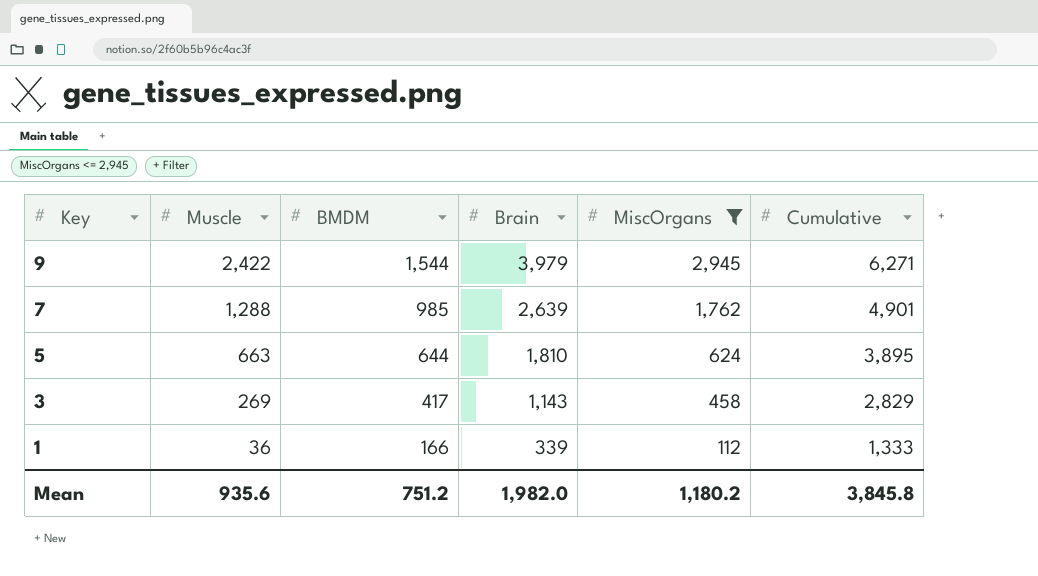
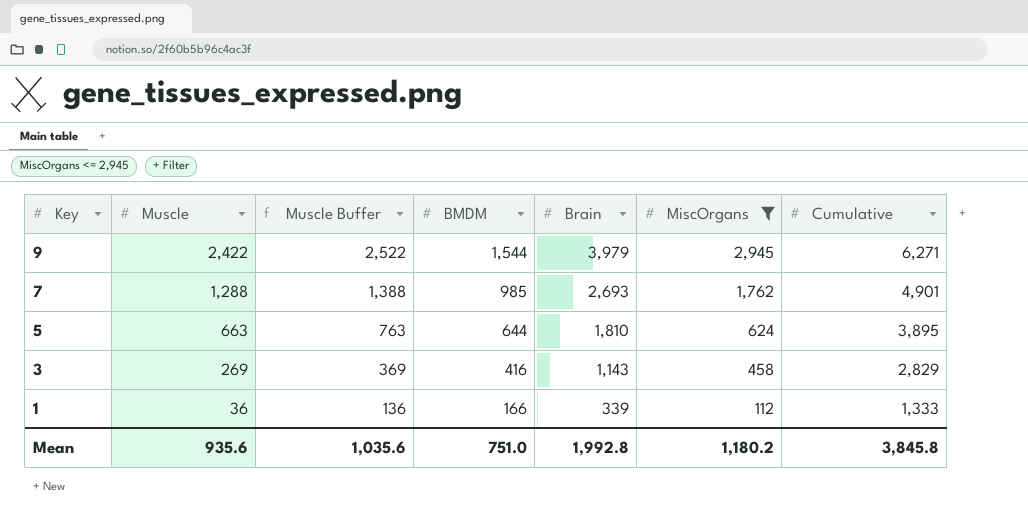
column Muscle Buffer | formula: none -> [Muscle] + 100
7 | Brain: 2,639 -> 2,693
3 | BMDM: 417 -> 416
Mean | BMDM: 751.2 -> 751.0
Mean | Brain: 1,982.0 -> 1,992.8

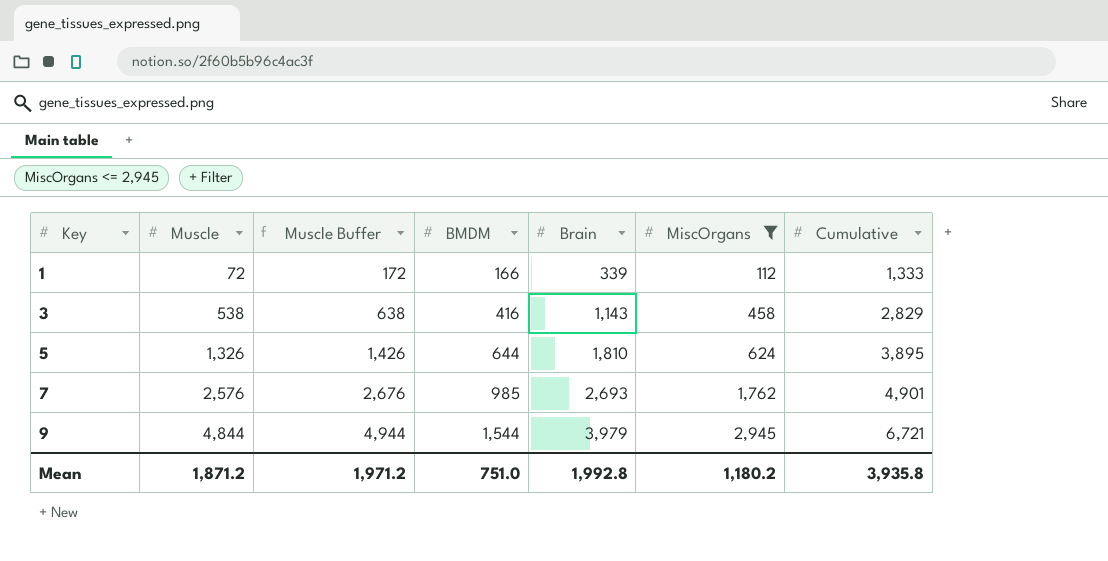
row order: Key descending -> Key ascending
1 | Muscle: 36 -> 72
1 | Muscle Buffer: 136 -> 172
3 | Muscle: 269 -> 538
3 | Muscle Buffer: 369 -> 638
5 | Muscle: 663 -> 1,326
5 | Muscle Buffer: 763 -> 1,426
7 | Muscle: 1,288 -> 2,576
7 | Muscle Buffer: 1,388 -> 2,676
9 | Muscle: 2,422 -> 4,844
9 | Muscle Buffer: 2,522 -> 4,944
9 | Cumulative: 6,271 -> 6,721
Mean | Muscle: 935.6 -> 1,871.2
Mean | Muscle Buffer: 1,035.6 -> 1,971.2
Mean | Cumulative: 3,845.8 -> 3,935.8

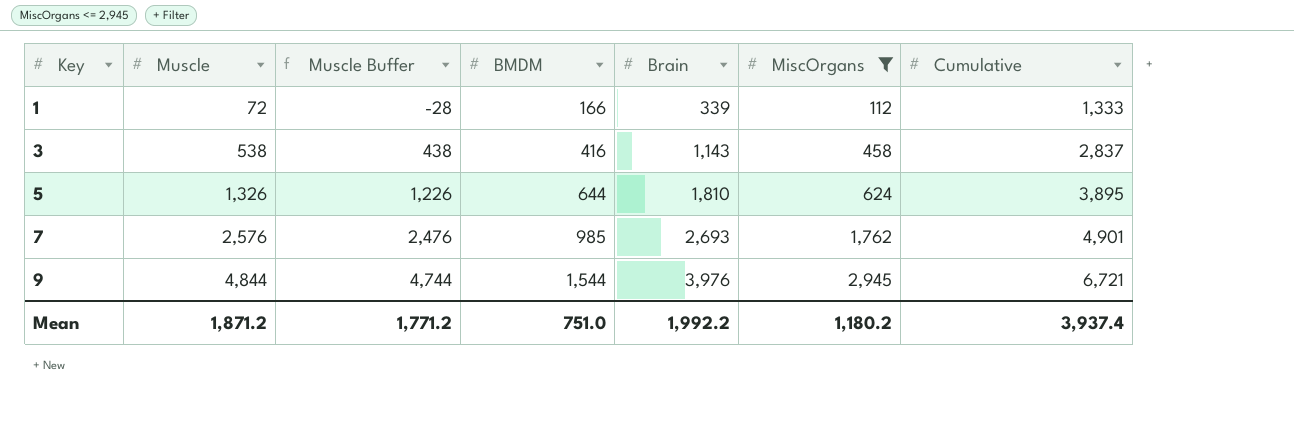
column Muscle Buffer | formula: [Muscle] + 100 -> [Muscle] - 100
3 | Cumulative: 2,829 -> 2,837
9 | Brain: 3,979 -> 3,976
Mean | Muscle Buffer: 1,971.2 -> 1,771.2
Mean | Brain: 1,992.8 -> 1,992.2
Mean | Cumulative: 3,935.8 -> 3,937.4

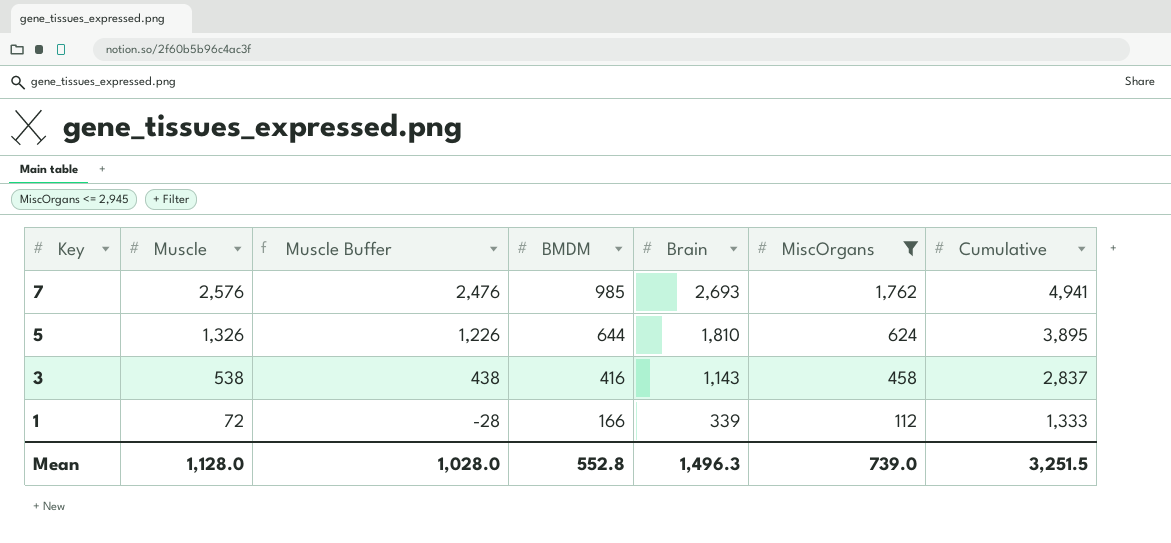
row order: Key ascending -> Key descending
row 9: 4,844 | 4,744 | 1,544 | 3,976 | 2,945 | 6,721 -> none
7 | Cumulative: 4,901 -> 4,941
Mean | Muscle: 1,871.2 -> 1,128.0
Mean | Muscle Buffer: 1,771.2 -> 1,028.0
Mean | BMDM: 751.0 -> 552.8
Mean | Brain: 1,992.2 -> 1,496.3
Mean | MiscOrgans: 1,180.2 -> 739.0
Mean | Cumulative: 3,937.4 -> 3,251.5

